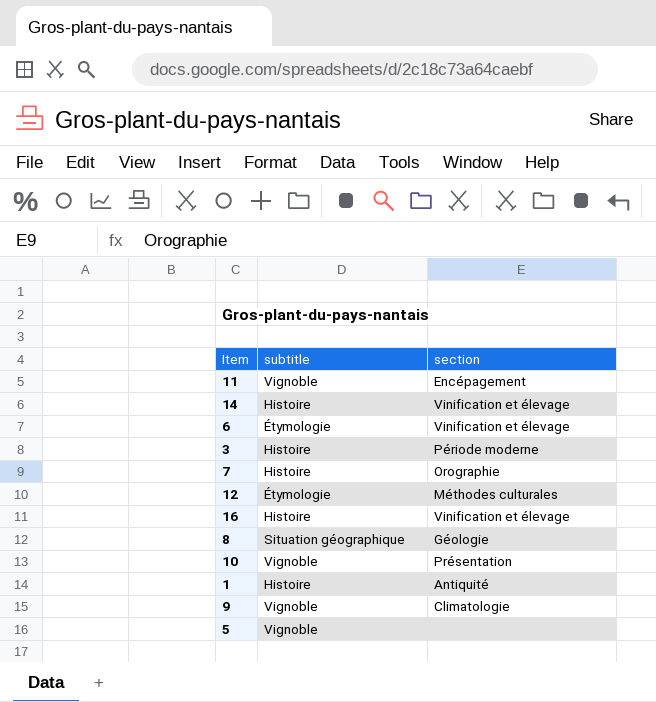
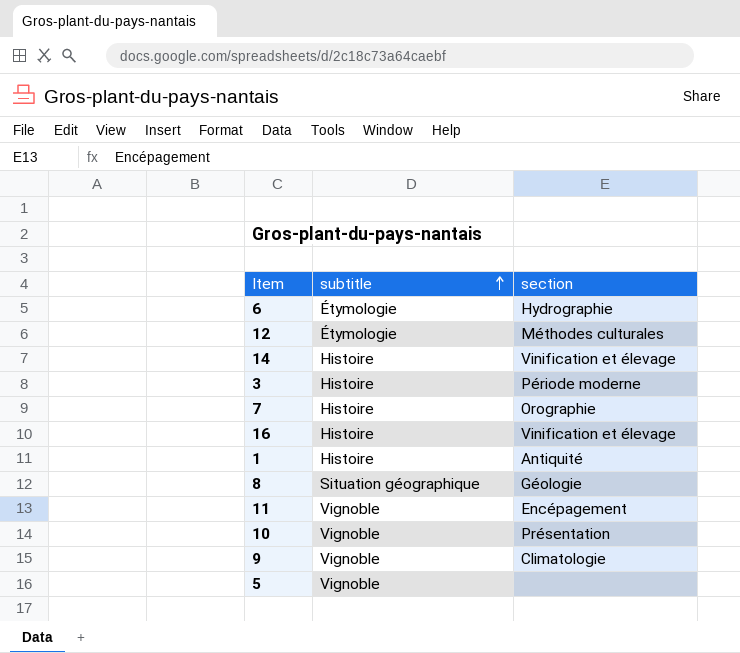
row order: none -> subtitle ascending
6 | section: Vinification et élevage -> Hydrographie

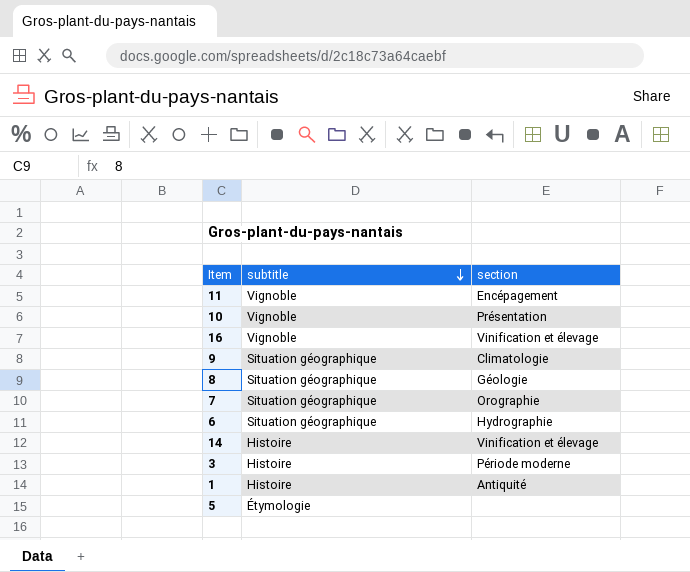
row order: subtitle ascending -> subtitle descending
row 12: Étymologie | Méthodes culturales -> none
16 | subtitle: Histoire -> Vignoble
9 | subtitle: Vignoble -> Situation géographique
7 | subtitle: Histoire -> Situation géographique
6 | subtitle: Étymologie -> Situation géographique
5 | subtitle: Vignoble -> Étymologie

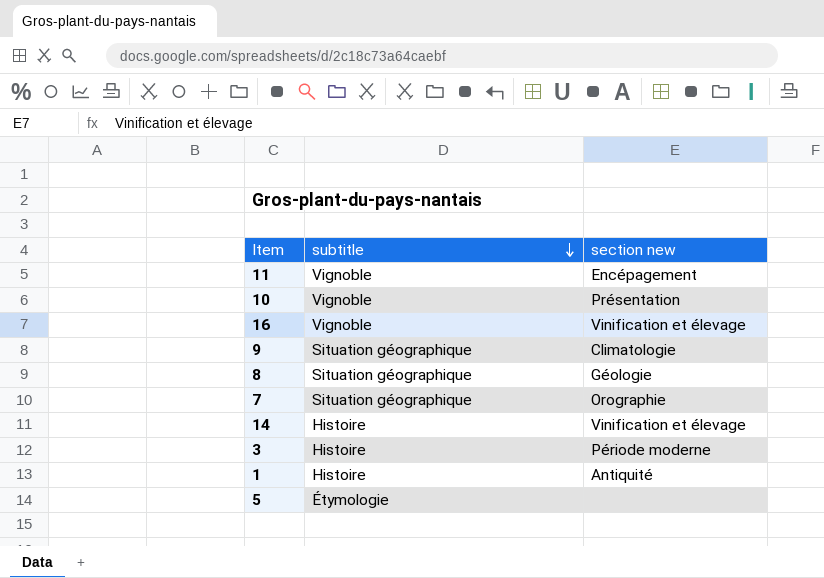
column name: section -> section new
row 6: Situation géographique | Hydrographie -> none

